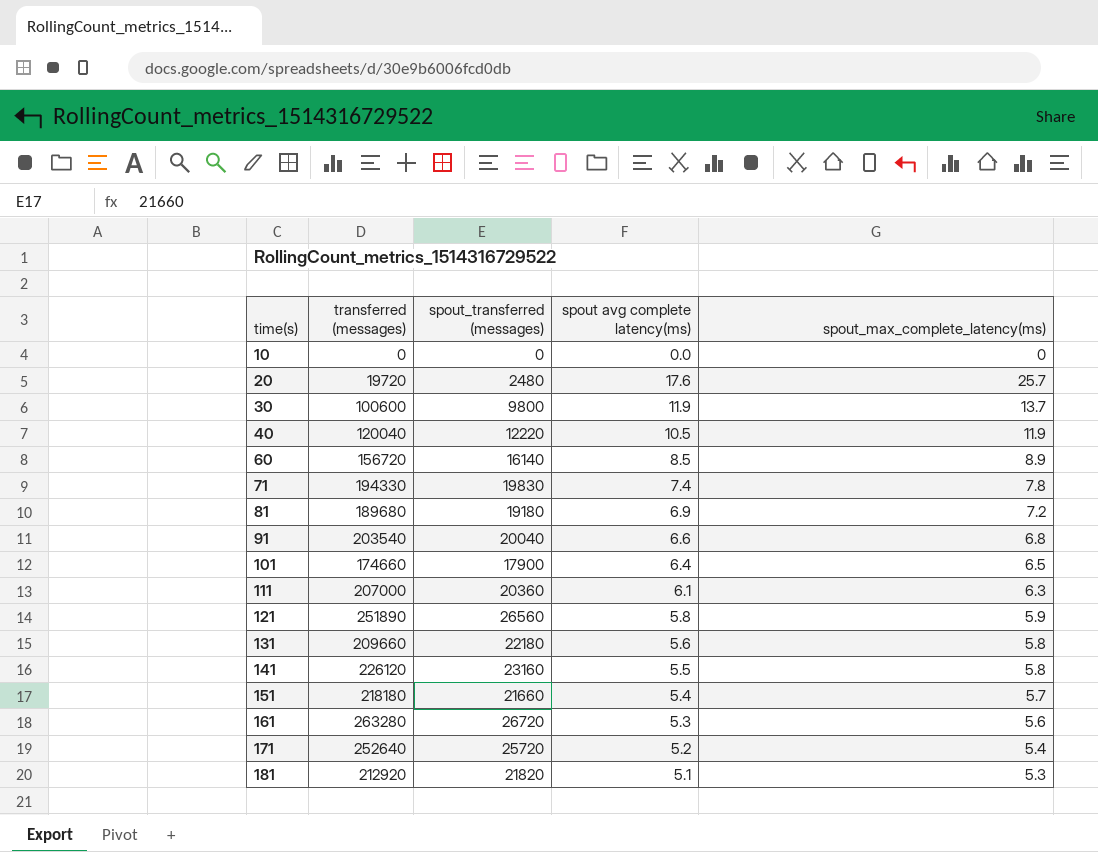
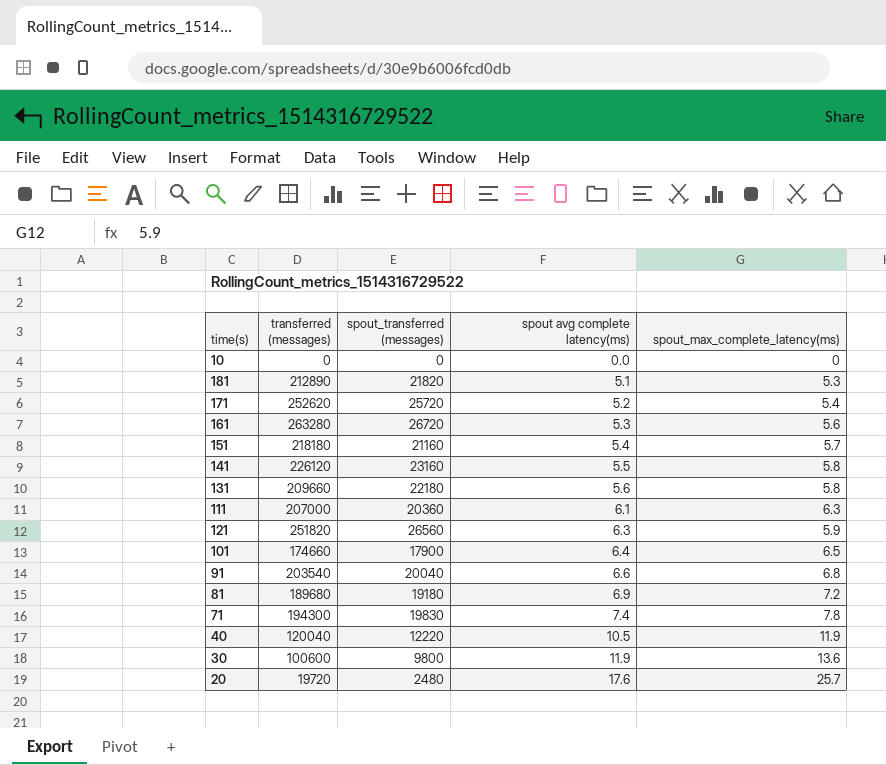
row order: time(s) ascending -> spout avg complete latency(ms) ascending
row 60: 156720 | 16140 | 8.5 | 8.9 -> none
181 | transferred (messages): 212920 -> 212890
171 | transferred (messages): 252640 -> 252620
151 | spout_transferred (messages): 21660 -> 21160
121 | transferred (messages): 251890 -> 251820
121 | spout avg complete latency(ms): 5.8 -> 6.3
71 | transferred (messages): 194330 -> 194300
30 | spout_max_complete_latency(ms): 13.7 -> 13.6

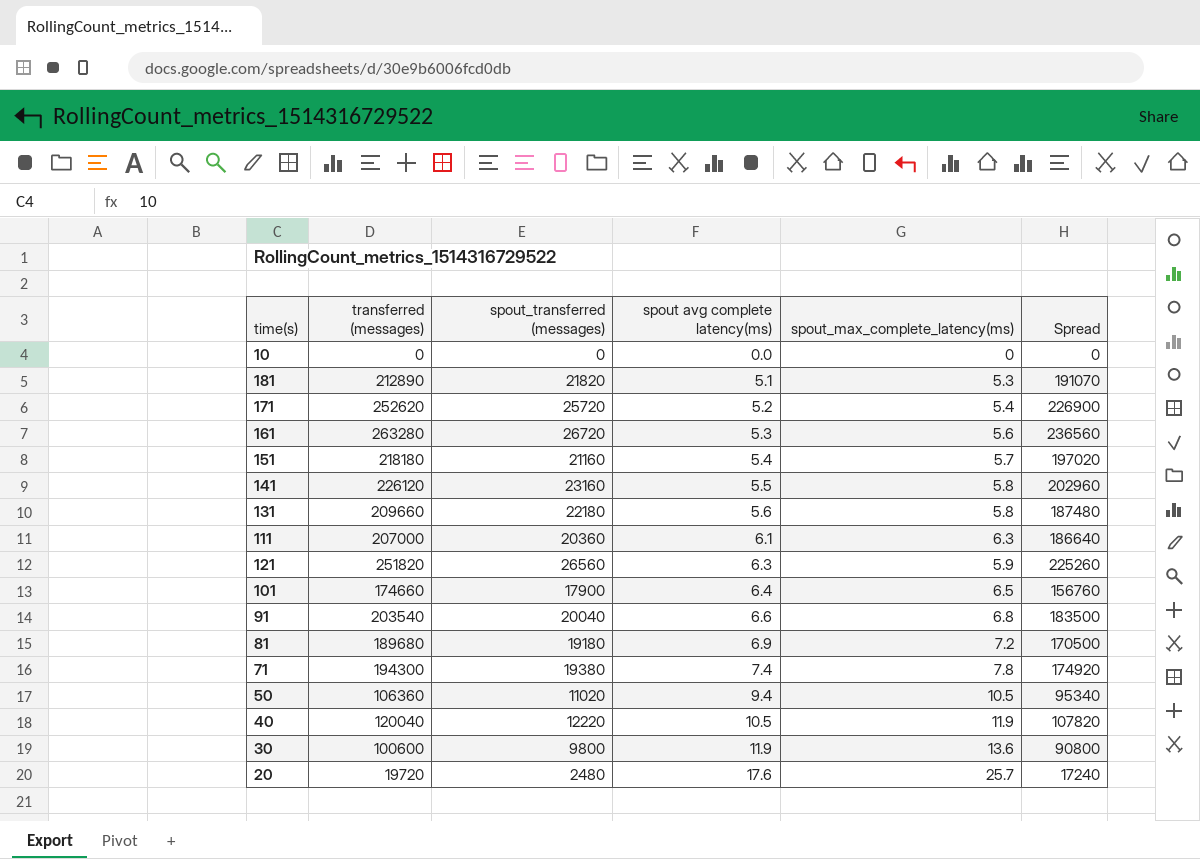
column Spread | formula: none -> [transferred (messages)] - [spout_transferred (messages)]
71 | spout_transferred (messages): 19830 -> 19380
row 50: none -> 106360 | 11020 | 9.4 | 10.5 | 95340

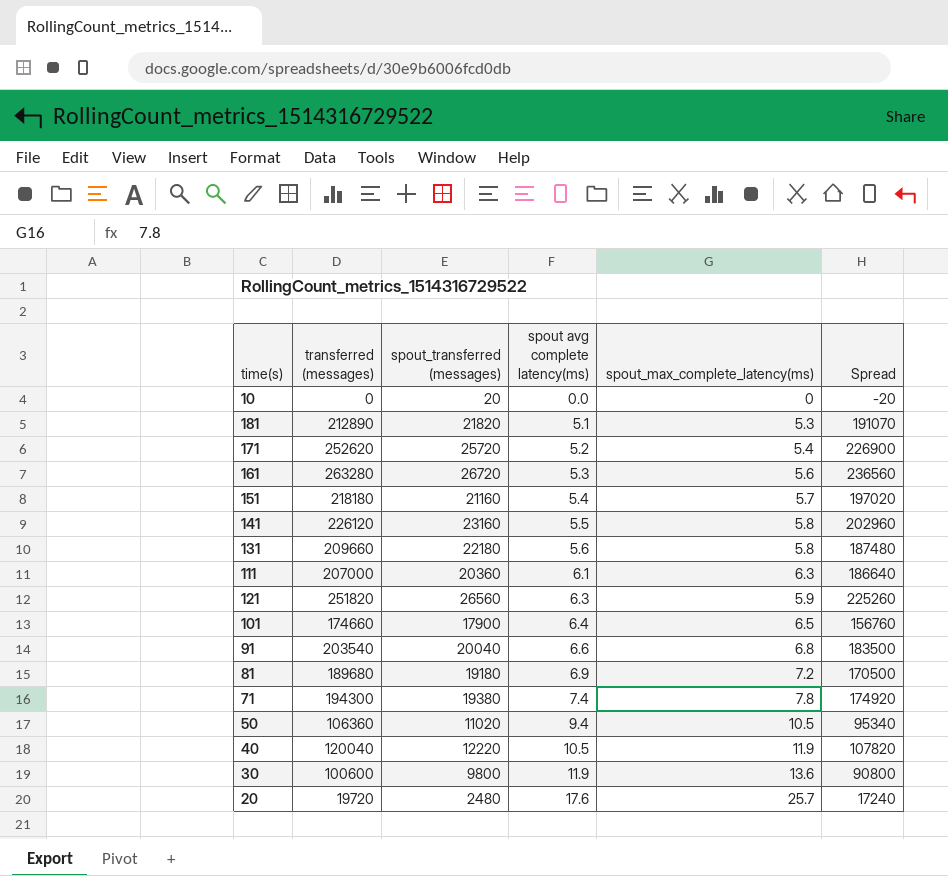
10 | spout_transferred (messages): 0 -> 20
10 | Spread: 0 -> -20

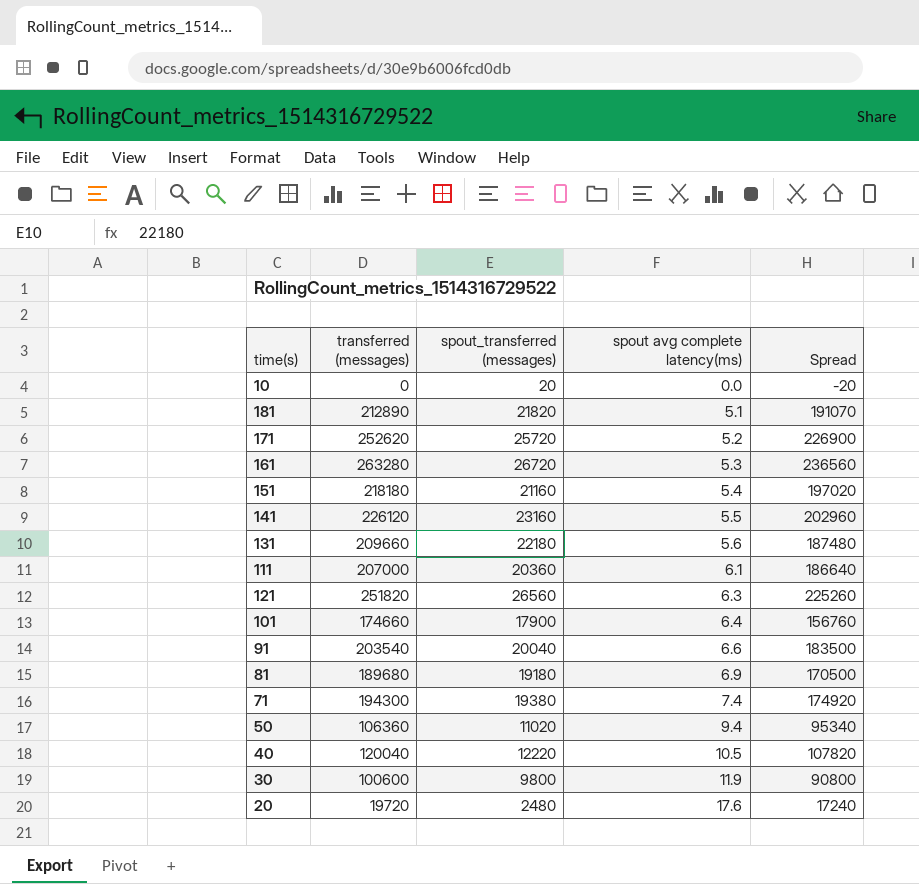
column spout_max_complete_latency(ms) | position: 5 -> none

